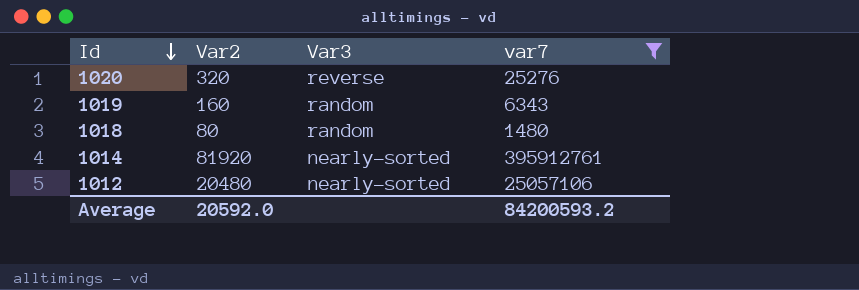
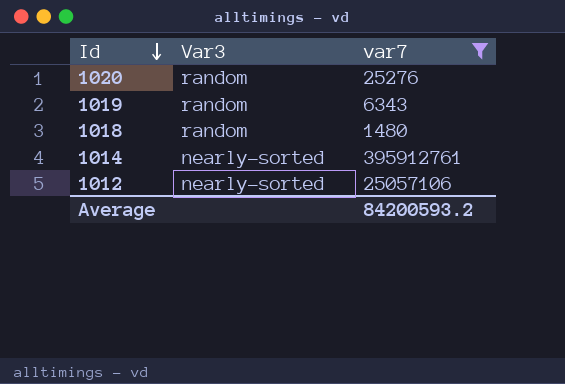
column Var2 | position: 2 -> none
1020 | Var3: reverse -> random

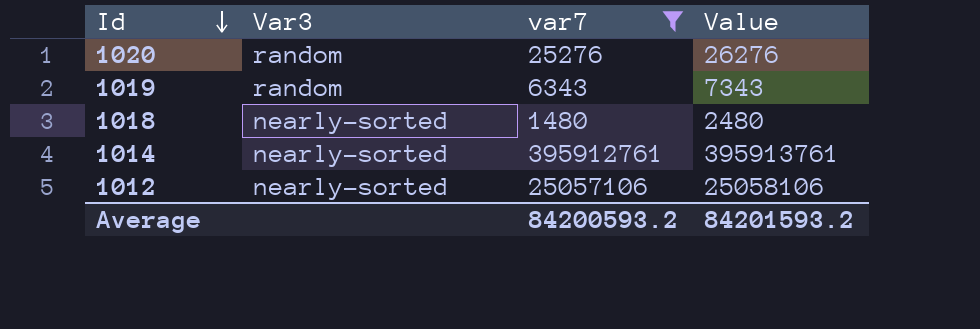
column Value | formula: none -> [var7] + 1000
1018 | Var3: random -> nearly-sorted

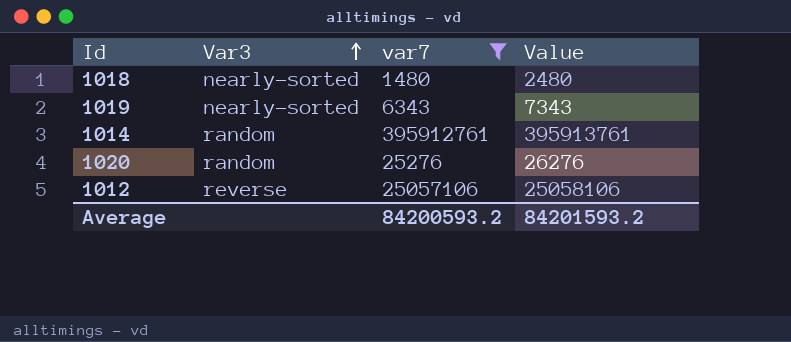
row order: Id descending -> Var3 ascending
1019 | Var3: random -> nearly-sorted
1014 | Var3: nearly-sorted -> random
1012 | Var3: nearly-sorted -> reverse

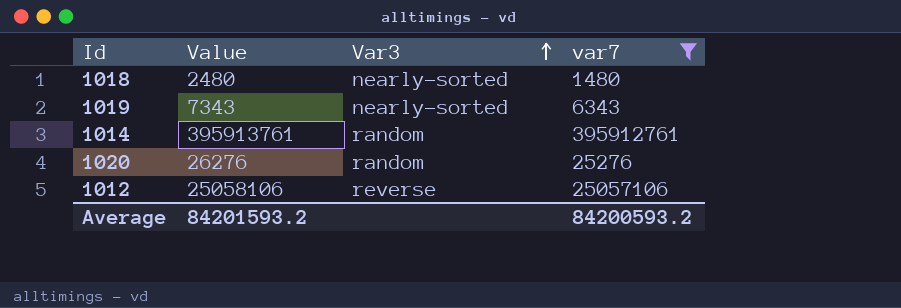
column Value | position: 4 -> 2

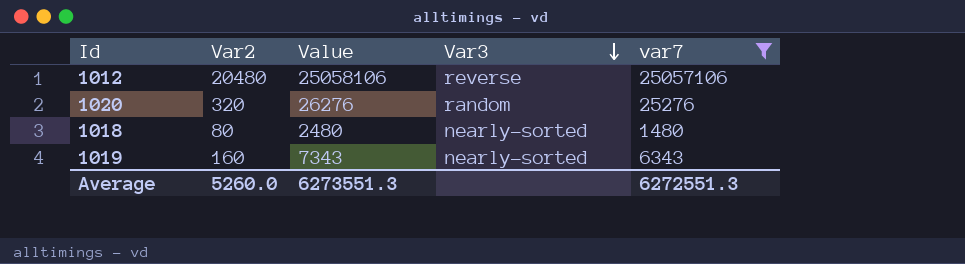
row order: Var3 ascending -> Var3 descending
column Var2 | position: none -> 2
row 1014: 395913761 | random | 395912761 -> none
Average | Value: 84201593.2 -> 6273551.3
Average | var7: 84200593.2 -> 6272551.3

